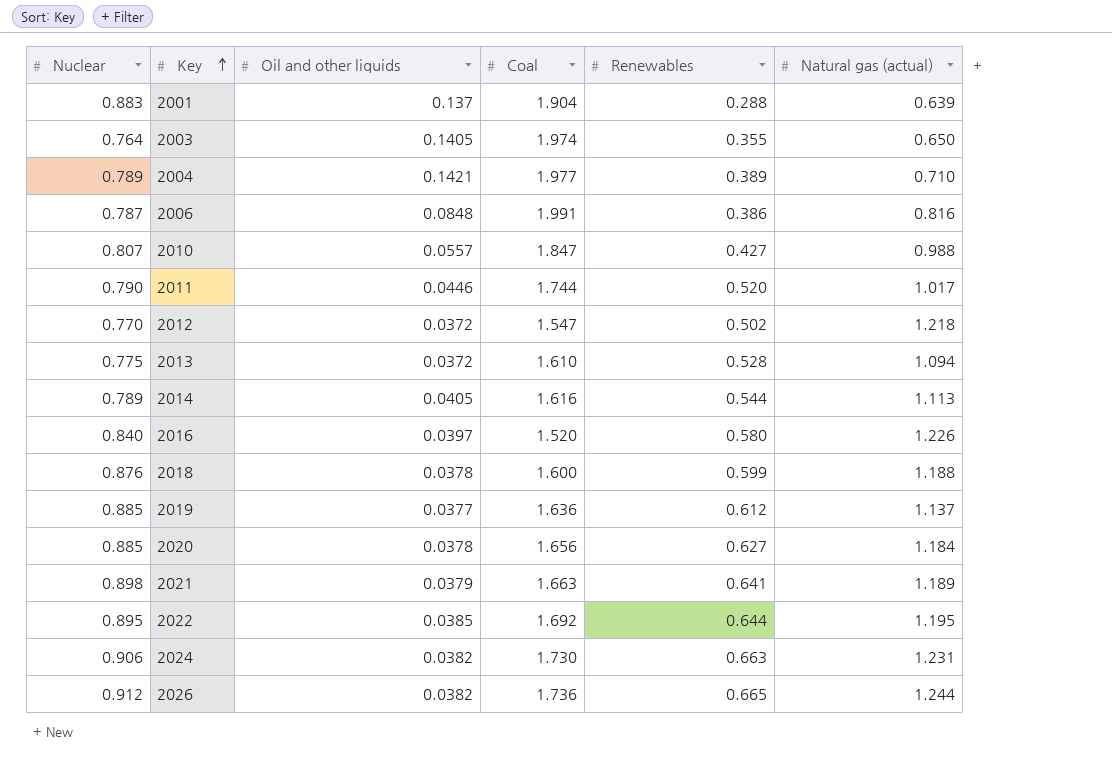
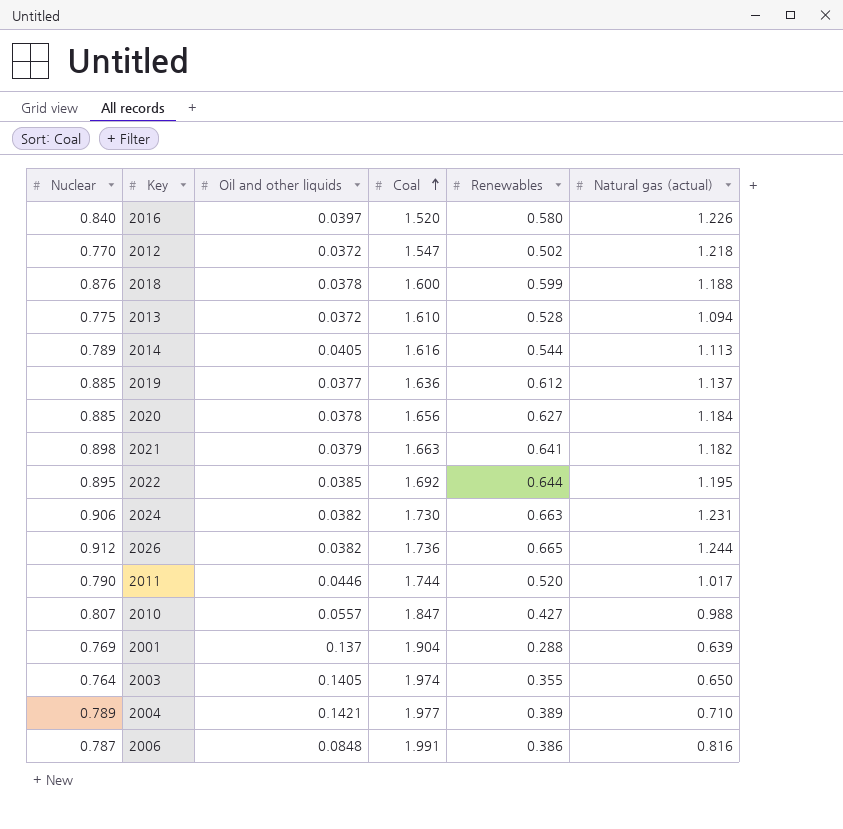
row order: Key ascending -> Coal ascending
2021 | Natural gas (actual): 1.189 -> 1.182
2001 | Nuclear: 0.883 -> 0.769

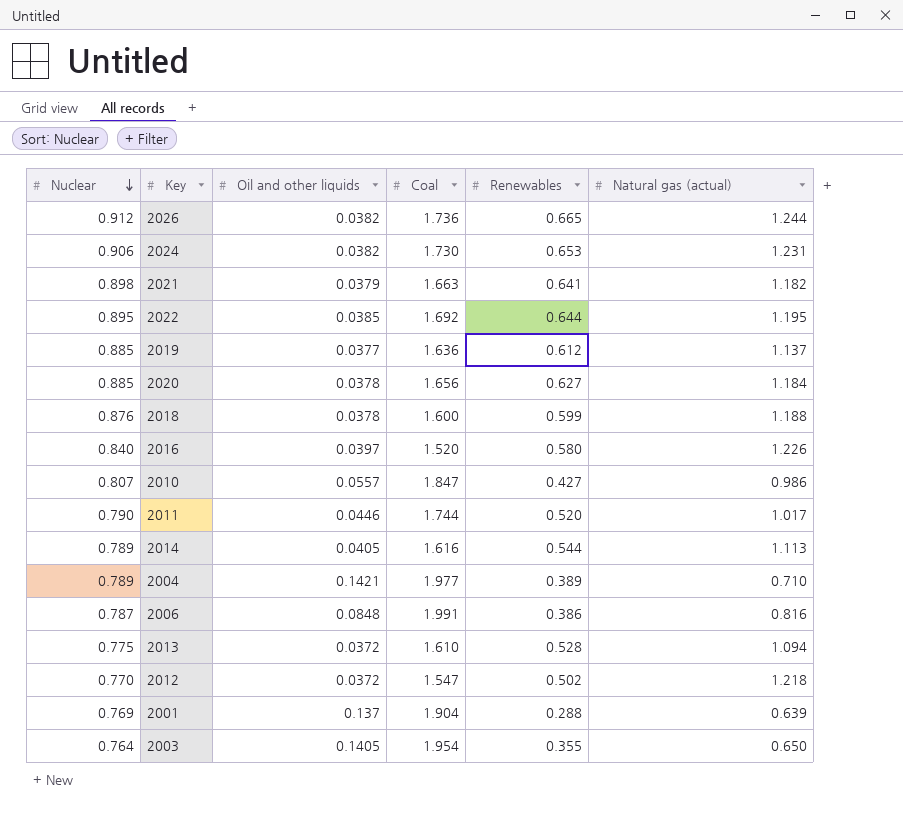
row order: Coal ascending -> Nuclear descending
2024 | Renewables: 0.663 -> 0.653
2010 | Natural gas (actual): 0.988 -> 0.986
2003 | Coal: 1.974 -> 1.954

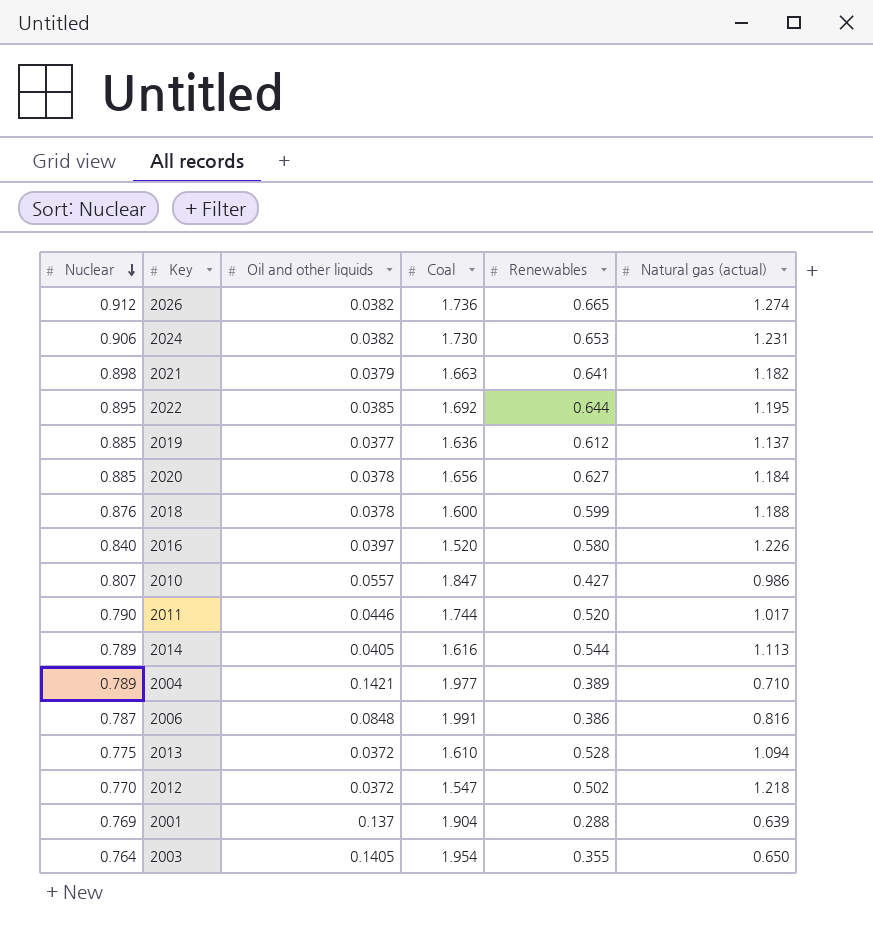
2026 | Natural gas (actual): 1.244 -> 1.274

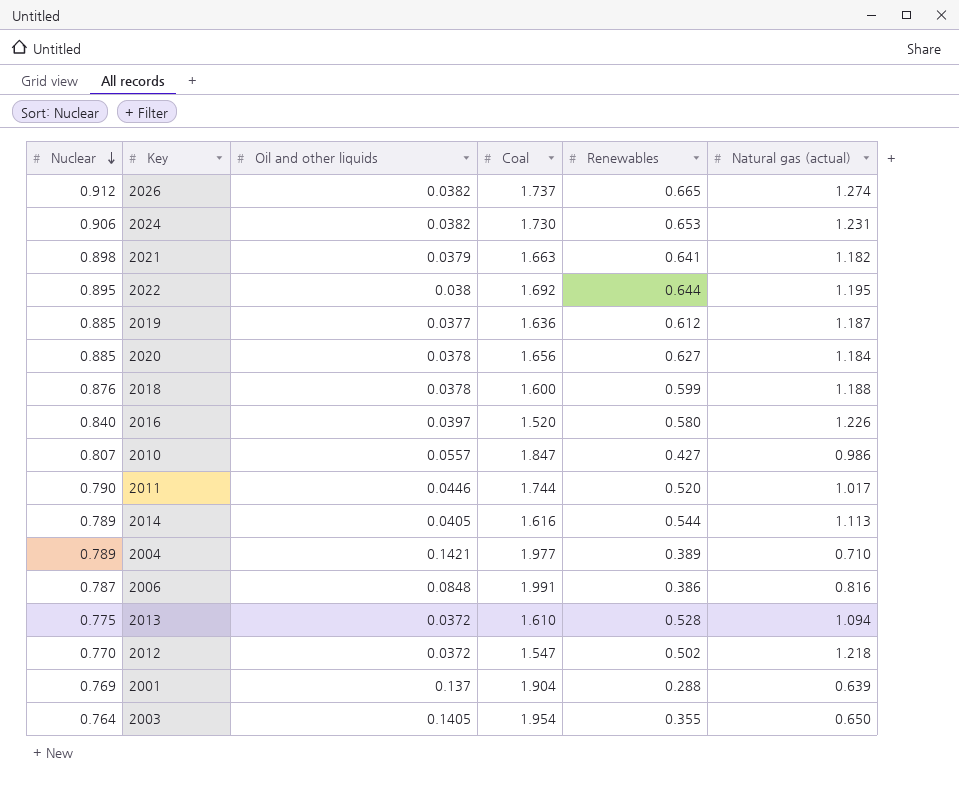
2026 | Coal: 1.736 -> 1.737
2022 | Oil and other liquids: 0.0385 -> 0.038
2019 | Natural gas (actual): 1.137 -> 1.187

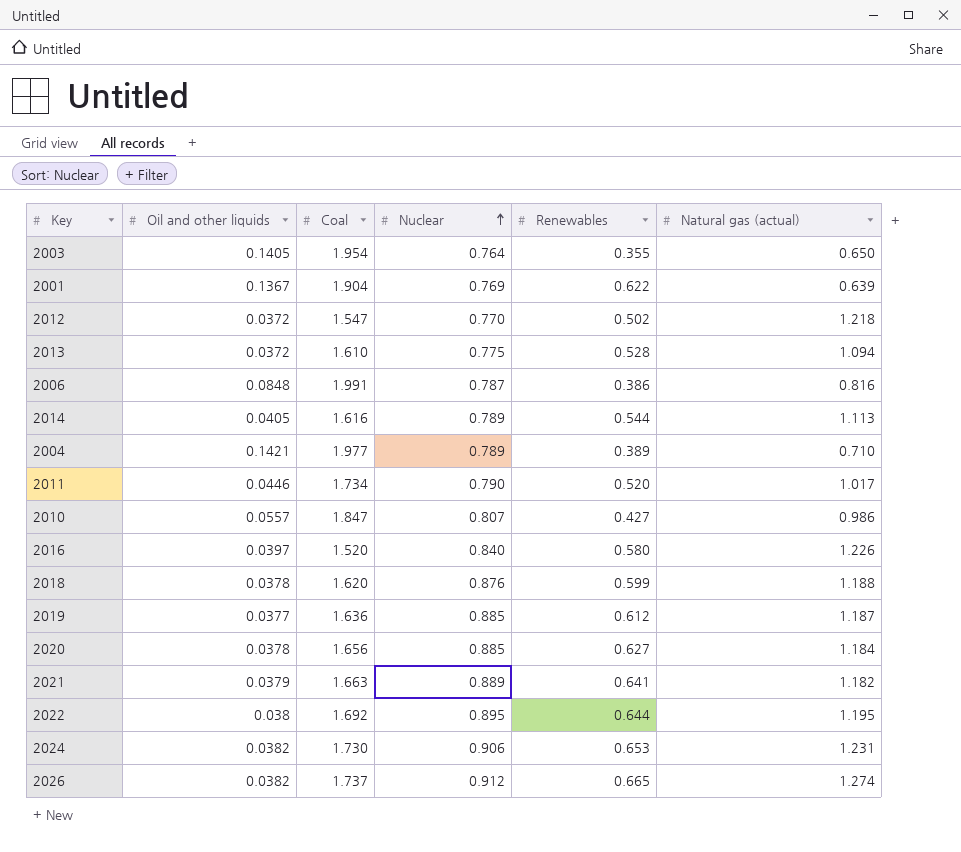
row order: Nuclear descending -> Nuclear ascending
column Nuclear | position: 1 -> 4
2001 | Oil and other liquids: 0.137 -> 0.1367
2001 | Renewables: 0.288 -> 0.622
2011 | Coal: 1.744 -> 1.734
2018 | Coal: 1.600 -> 1.620
2021 | Nuclear: 0.898 -> 0.889

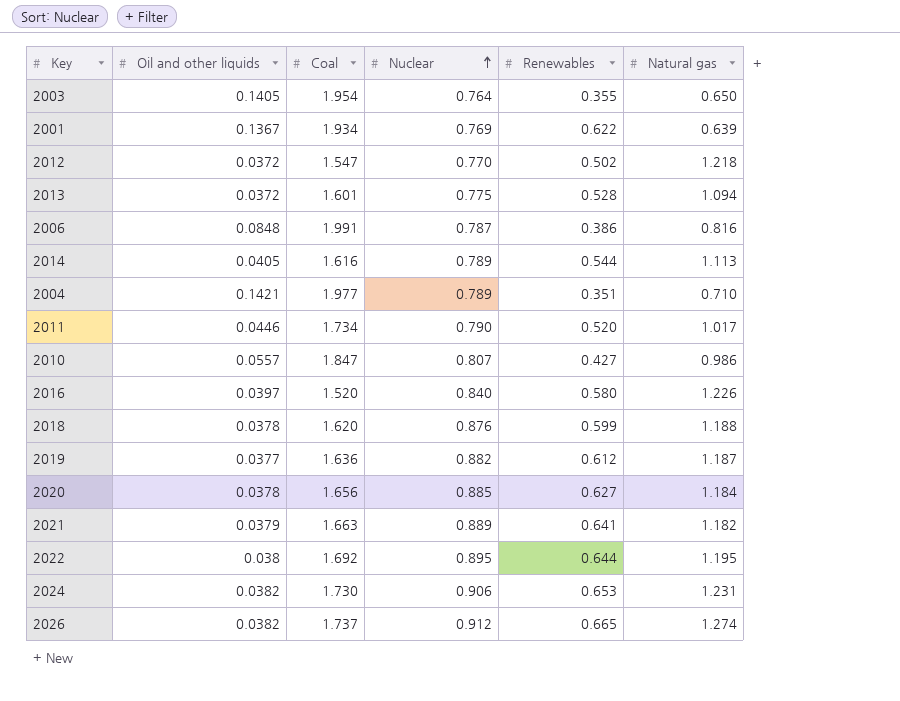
column name: Natural gas (actual) -> Natural gas
2001 | Coal: 1.904 -> 1.934
2013 | Coal: 1.610 -> 1.601
2004 | Renewables: 0.389 -> 0.351
2019 | Nuclear: 0.885 -> 0.882

